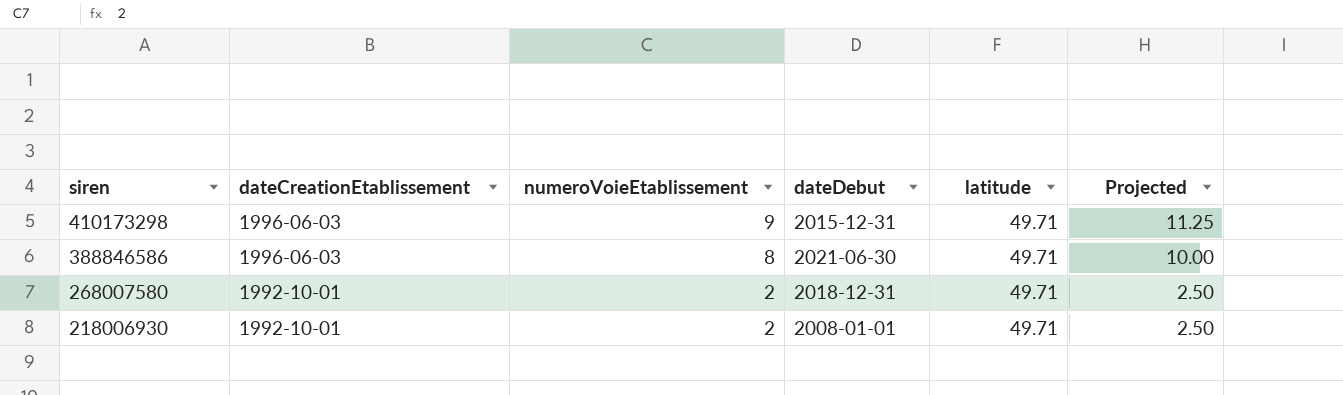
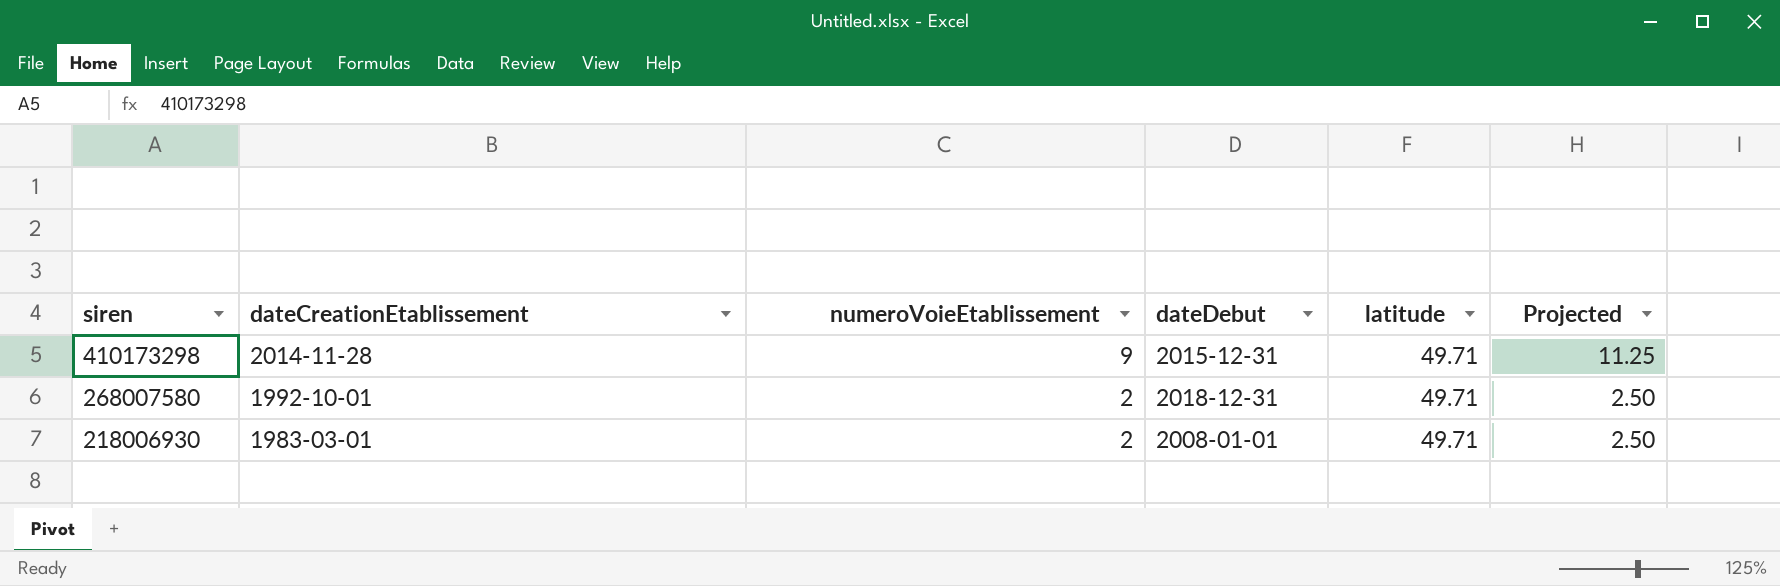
row 388846586: 1996-06-03 | 8 | 2021-06-30 | 49.71 | 10.00 -> none
410173298 | dateCreationEtablissement: 1996-06-03 -> 2014-11-28
218006930 | dateCreationEtablissement: 1992-10-01 -> 1983-03-01

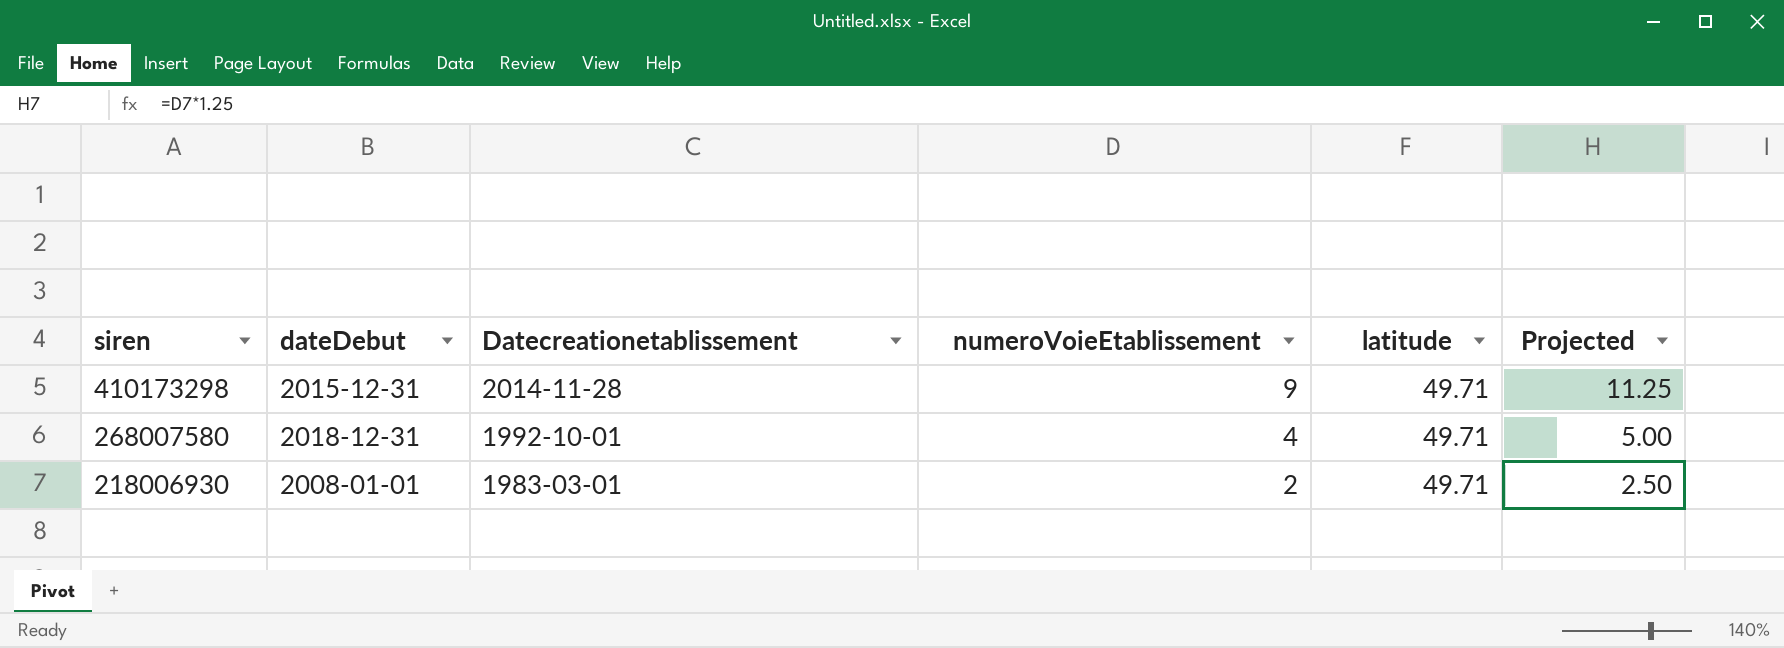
column dateDebut | position: 4 -> 2
column name: dateCreationEtablissement -> Datecreationetablissement
268007580 | numeroVoieEtablissement: 2 -> 4
268007580 | Projected: 2.50 -> 5.00

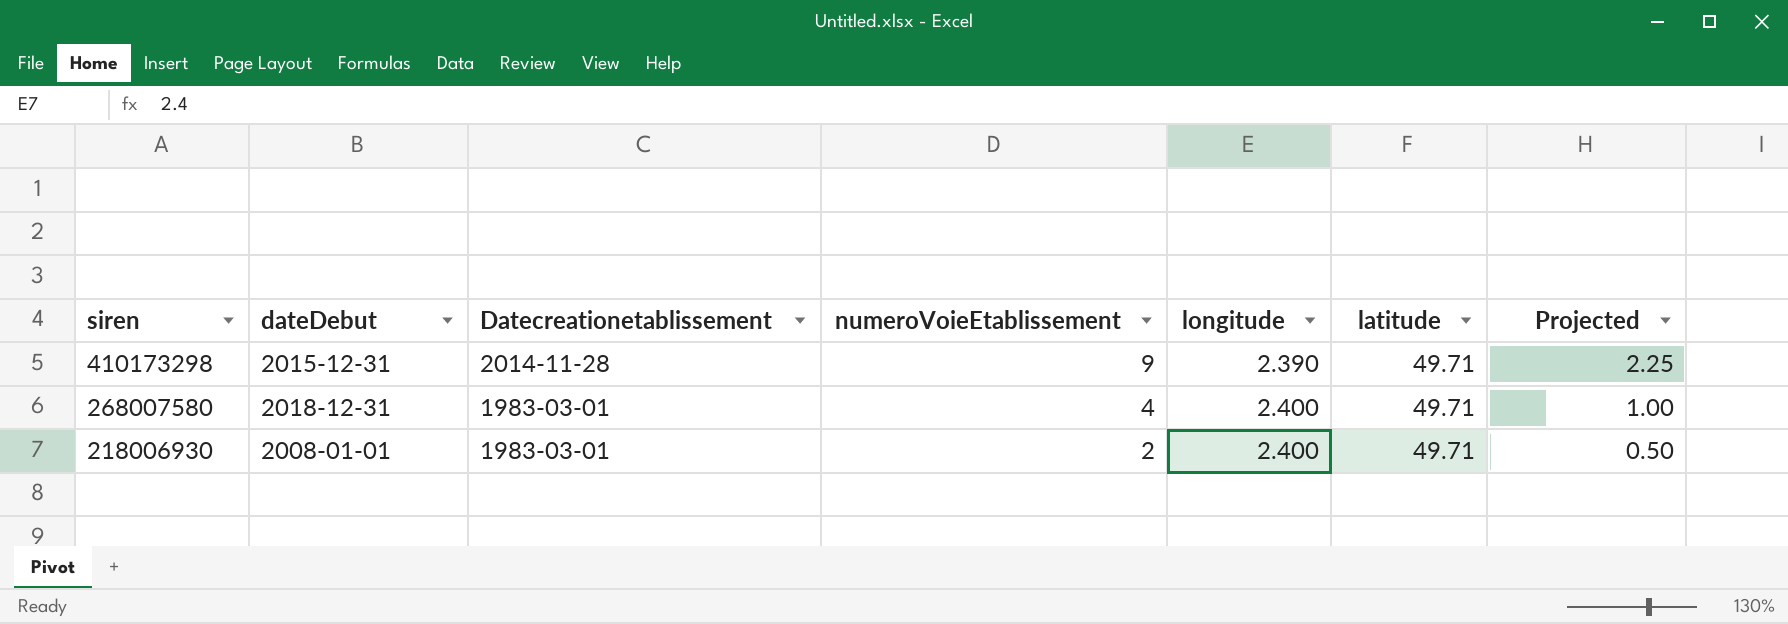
column longitude | position: none -> 5
column Projected | formula: [numeroVoieEtablissement] * 1.25 -> [numeroVoieEtablissement] * 0.25
268007580 | Datecreationetablissement: 1992-10-01 -> 1983-03-01

